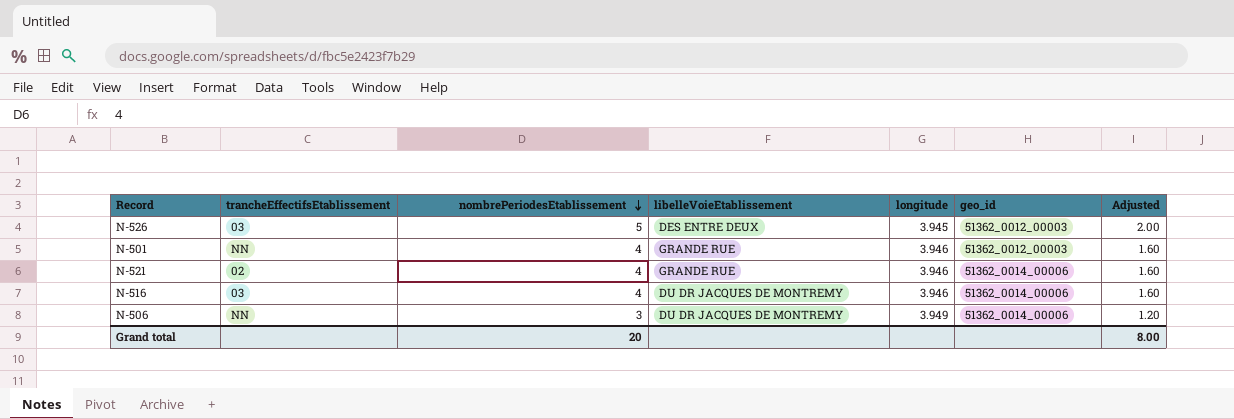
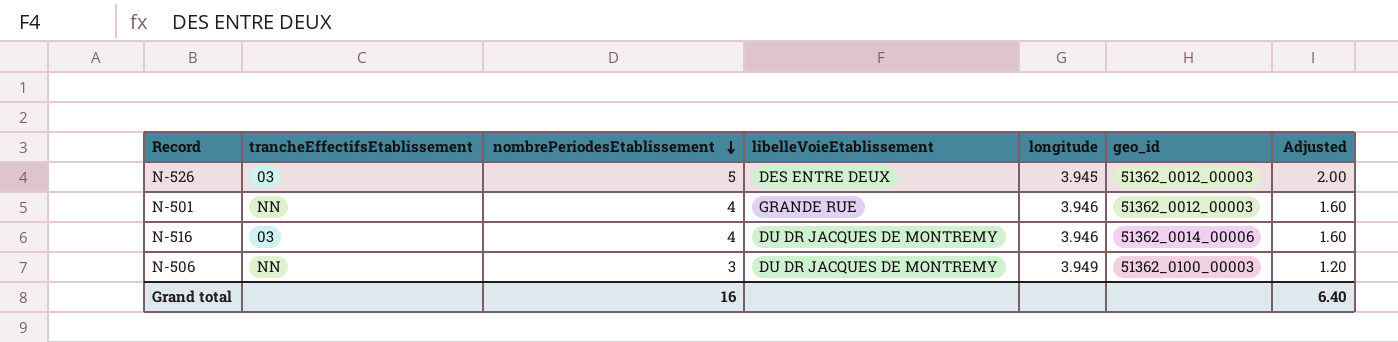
row N-521: 02 | 4 | GRANDE RUE | 3.946 | 51362_0014_00006 | 1.60 -> none
N-506 | geo_id: 51362_0014_00006 -> 51362_0100_00003
Grand total | nombrePeriodesEtablissement: 20 -> 16
Grand total | Adjusted: 8.00 -> 6.40

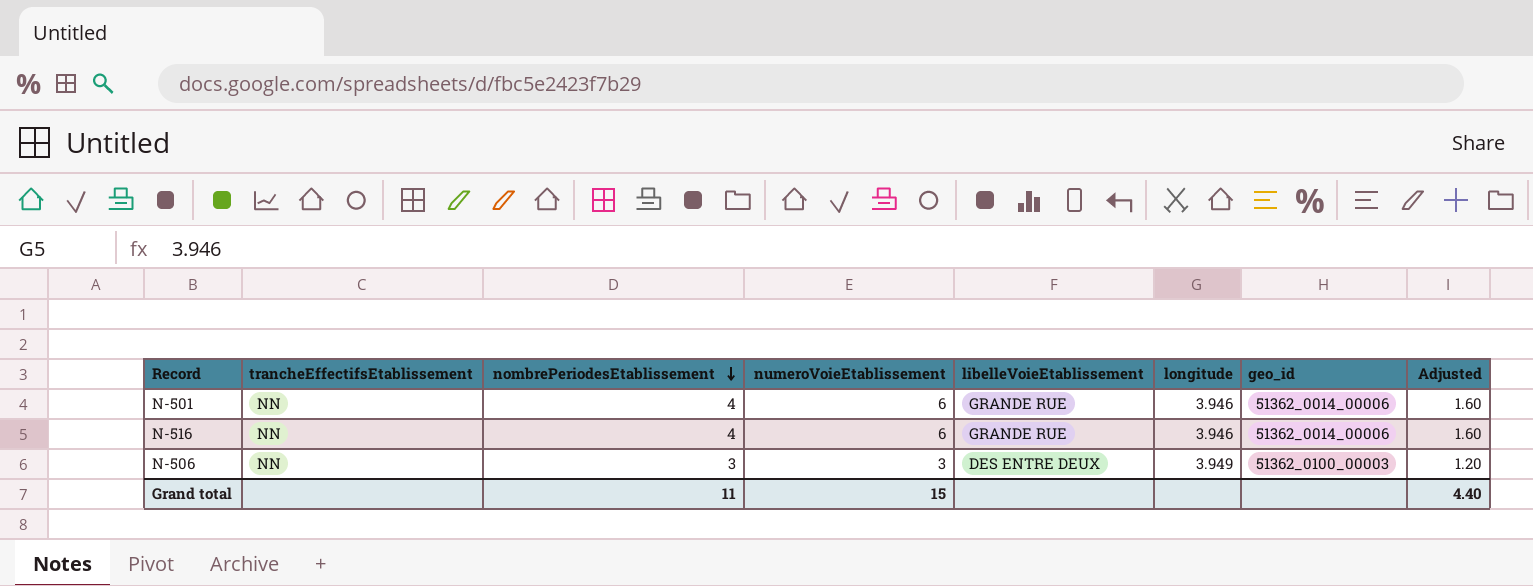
column numeroVoieEtablissement | position: none -> 4
row N-526: 03 | 5 | DES ENTRE DEUX | 3.945 | 51362_0012_00003 | 2.00 -> none
N-501 | geo_id: 51362_0012_00003 -> 51362_0014_00006
N-516 | trancheEffectifsEtablissement: 03 -> NN
N-516 | libelleVoieEtablissement: DU DR JACQUES DE MONTREMY -> GRANDE RUE
N-506 | libelleVoieEtablissement: DU DR JACQUES DE MONTREMY -> DES ENTRE DEUX
Grand total | nombrePeriodesEtablissement: 16 -> 11
Grand total | Adjusted: 6.40 -> 4.40

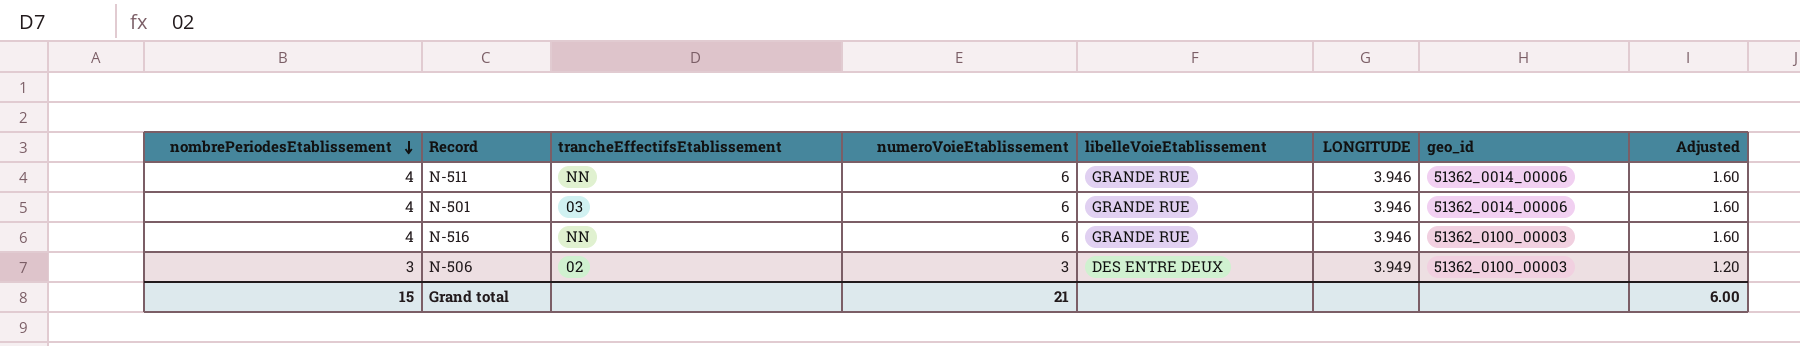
column nombrePeriodesEtablissement | position: 3 -> 1
column name: longitude -> LONGITUDE
row N-511: none -> 4 | NN | 6 | GRANDE RUE | 3.946 | 51362_0014_00006 | 1.60
N-501 | trancheEffectifsEtablissement: NN -> 03
N-516 | geo_id: 51362_0014_00006 -> 51362_0100_00003
N-506 | trancheEffectifsEtablissement: NN -> 02
Grand total | nombrePeriodesEtablissement: 11 -> 15
Grand total | numeroVoieEtablissement: 15 -> 21
Grand total | Adjusted: 4.40 -> 6.00

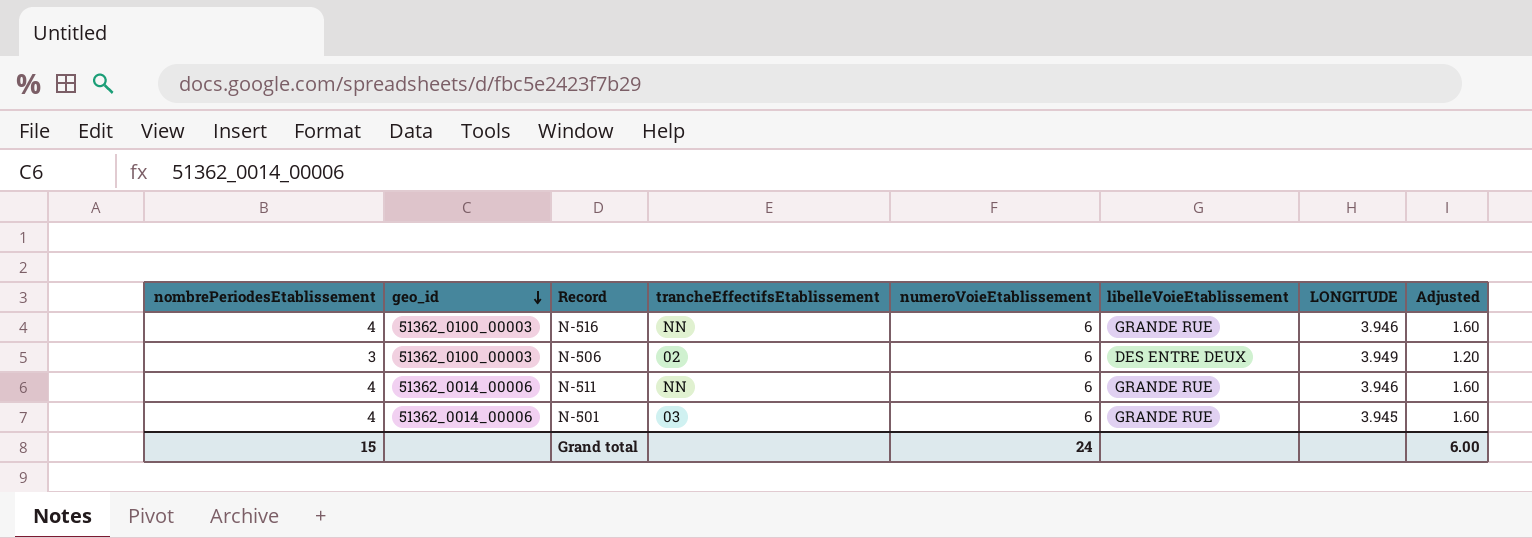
row order: nombrePeriodesEtablissement descending -> geo_id descending
column geo_id | position: 7 -> 2
N-506 | numeroVoieEtablissement: 3 -> 6
N-501 | LONGITUDE: 3.946 -> 3.945
Grand total | numeroVoieEtablissement: 21 -> 24

